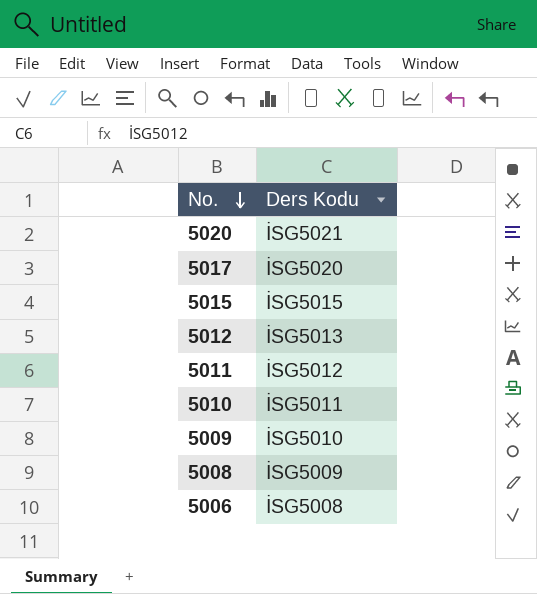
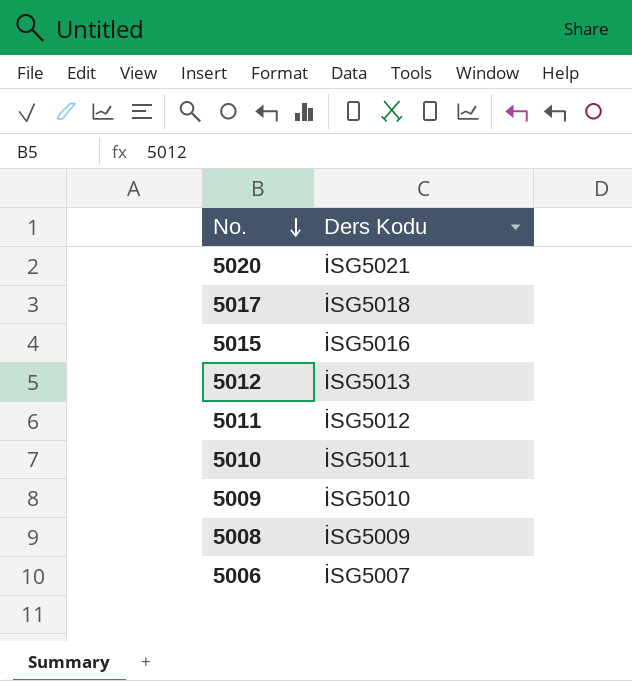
5017 | Ders Kodu: İSG5020 -> İSG5018
5015 | Ders Kodu: İSG5015 -> İSG5016
5006 | Ders Kodu: İSG5008 -> İSG5007

